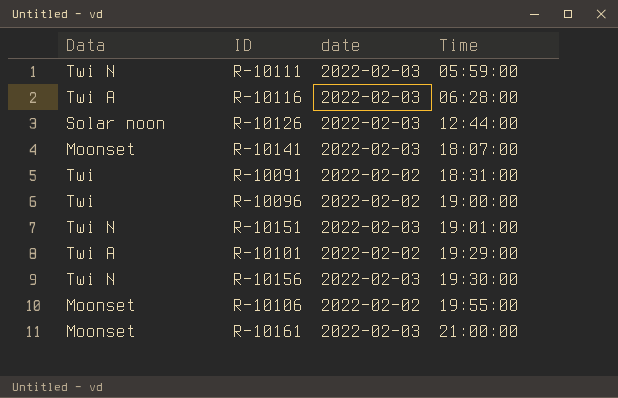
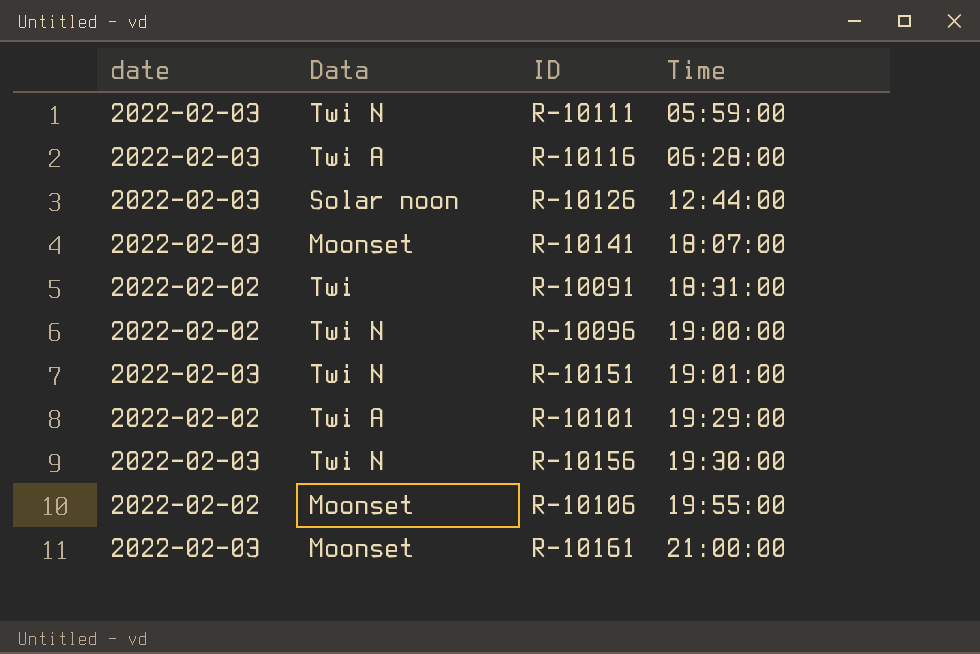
column date | position: 3 -> 1
R-10096 | Data: Twi -> Twi N

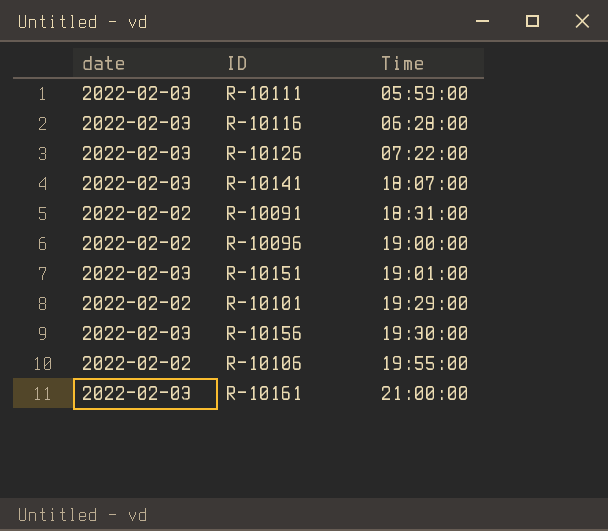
column Data | position: 2 -> none
R-10126 | Time: 12:44:00 -> 07:22:00

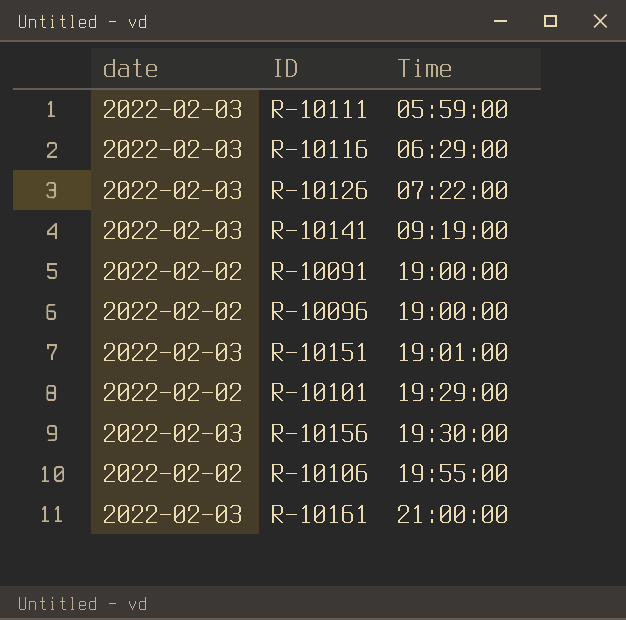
R-10116 | Time: 06:28:00 -> 06:29:00
R-10141 | Time: 18:07:00 -> 09:19:00
R-10091 | Time: 18:31:00 -> 19:00:00

